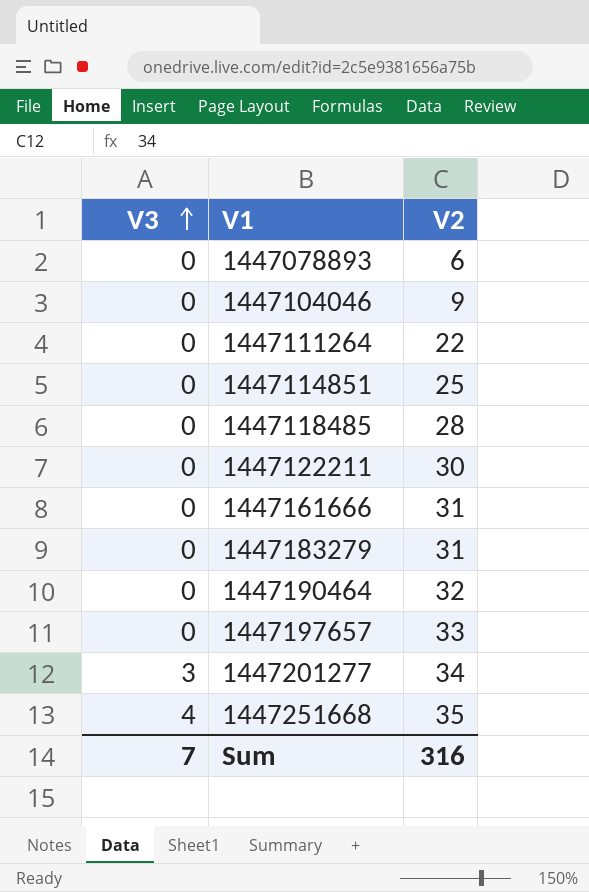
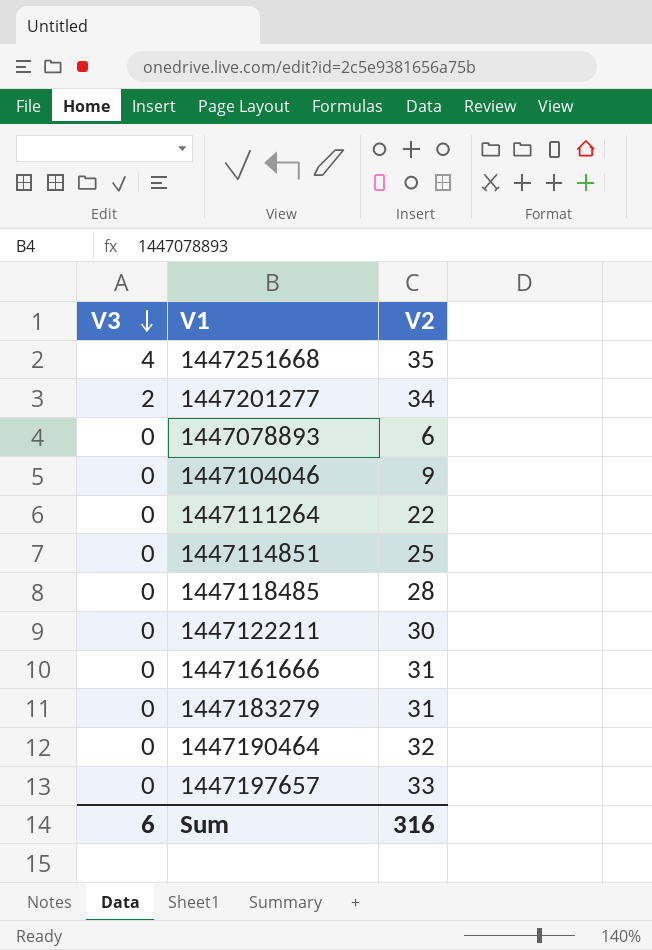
row order: V3 ascending -> V3 descending
1447201277 | V3: 3 -> 2
Sum | V3: 7 -> 6

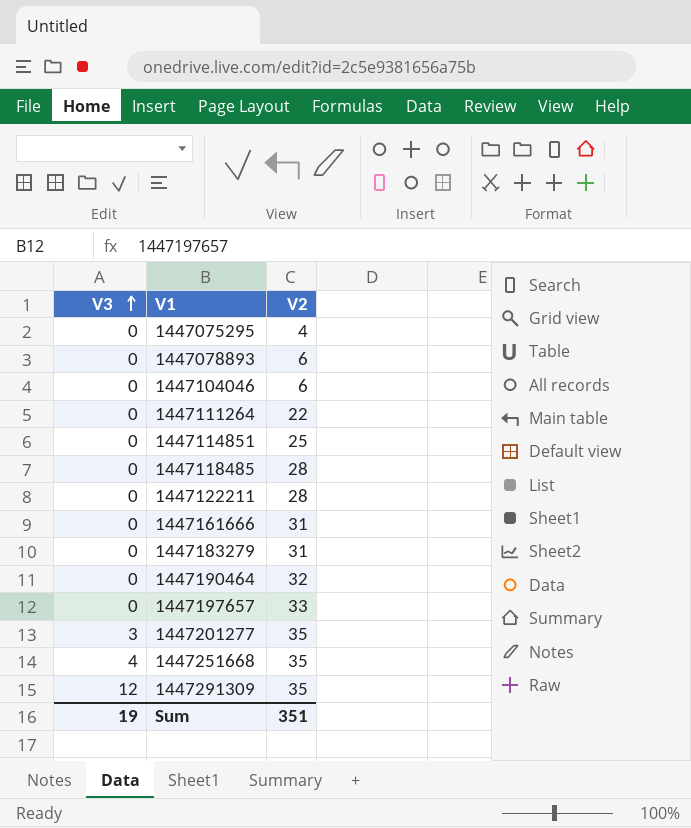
row order: V3 descending -> V3 ascending
row 1447075295: none -> 0 | 4
1447104046 | V2: 9 -> 6
1447122211 | V2: 30 -> 28
1447201277 | V3: 2 -> 3
1447201277 | V2: 34 -> 35
row 1447291309: none -> 12 | 35
Sum | V3: 6 -> 19
Sum | V2: 316 -> 351

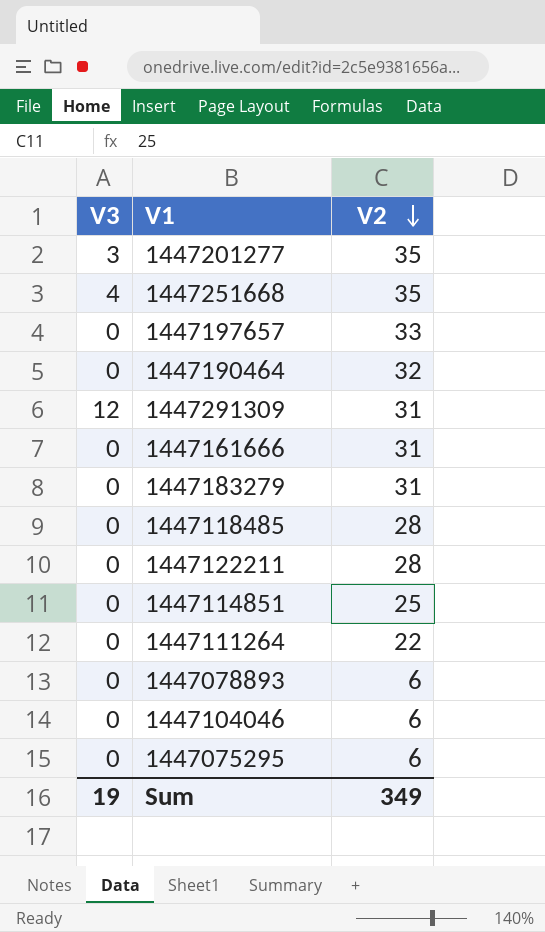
row order: V3 ascending -> V2 descending
1447291309 | V2: 35 -> 31
1447075295 | V2: 4 -> 6
Sum | V2: 351 -> 349

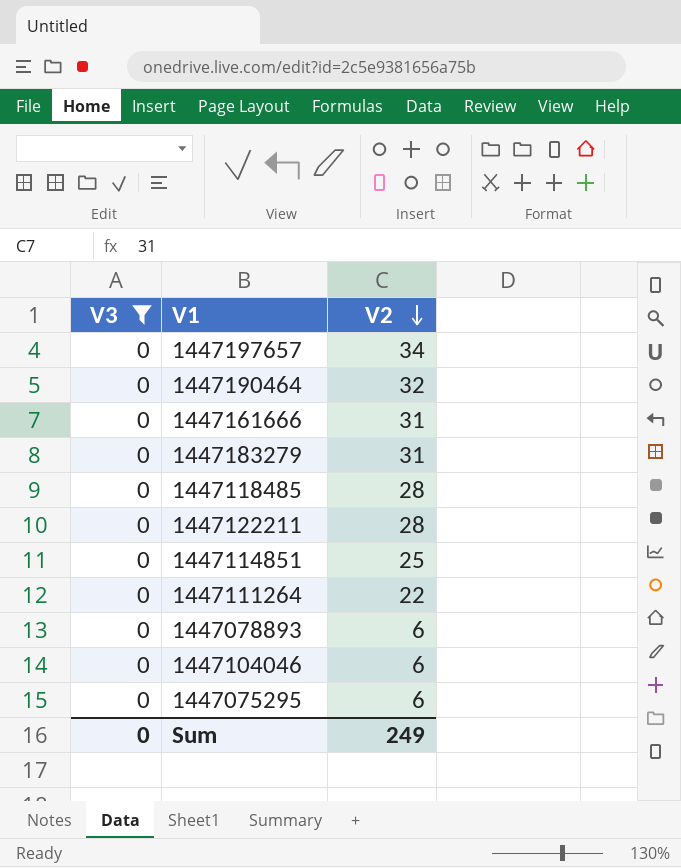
filter: none -> V3 = 0
1447197657 | V2: 33 -> 34
Sum | V3: 19 -> 0
Sum | V2: 349 -> 249

